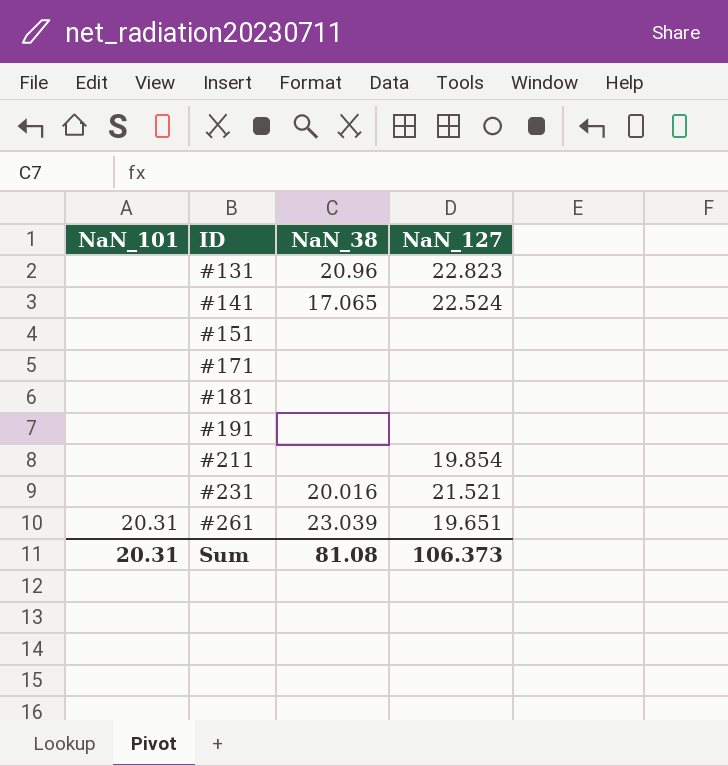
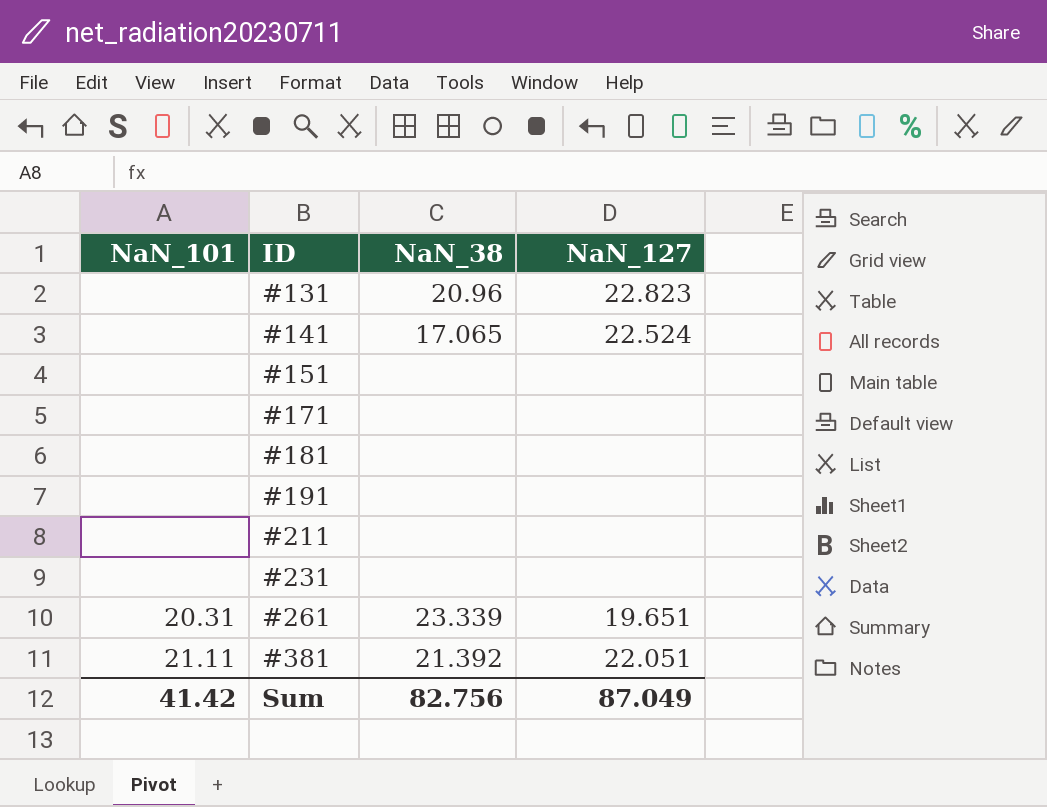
#211 | NaN_127: 19.854 -> none
#231 | NaN_38: 20.016 -> none
#231 | NaN_127: 21.521 -> none
#261 | NaN_38: 23.039 -> 23.339
row #381: none -> 21.11 | 21.392 | 22.051
Sum | NaN_101: 20.31 -> 41.42
Sum | NaN_38: 81.08 -> 82.756
Sum | NaN_127: 106.373 -> 87.049

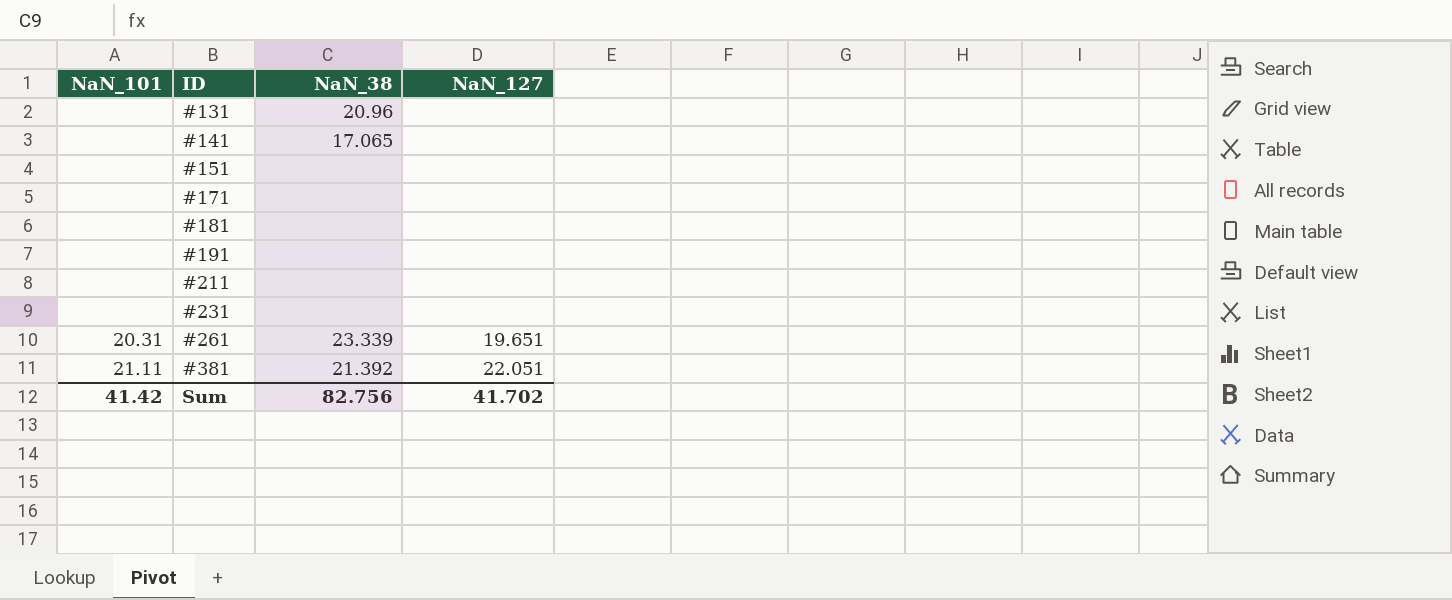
#131 | NaN_127: 22.823 -> none
#141 | NaN_127: 22.524 -> none
Sum | NaN_127: 87.049 -> 41.702

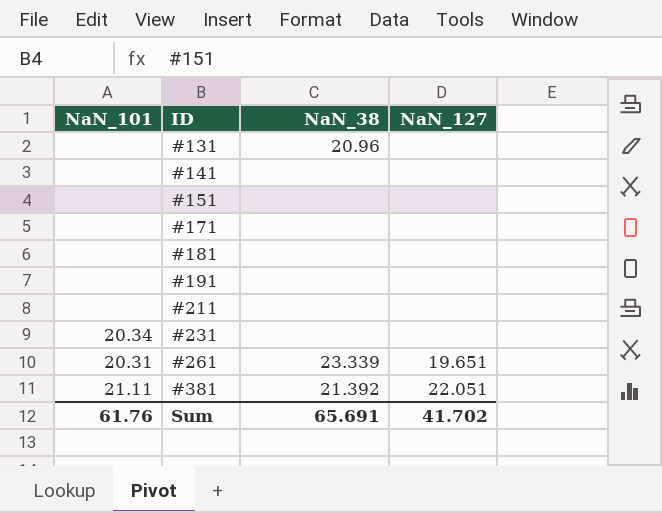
#141 | NaN_38: 17.065 -> none
#231 | NaN_101: none -> 20.34
Sum | NaN_101: 41.42 -> 61.76
Sum | NaN_38: 82.756 -> 65.691

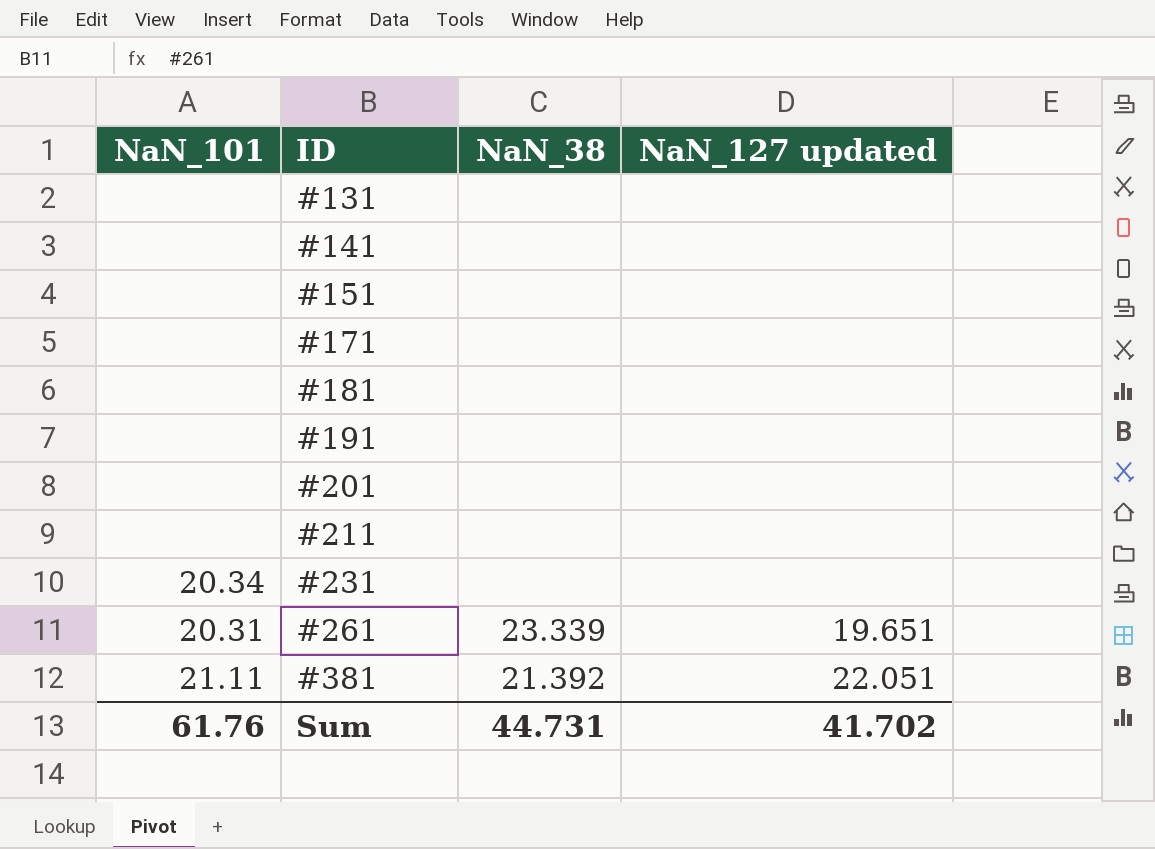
column name: NaN_127 -> NaN_127 updated
#131 | NaN_38: 20.96 -> none
row #201: none -> none | none | none
Sum | NaN_38: 65.691 -> 44.731

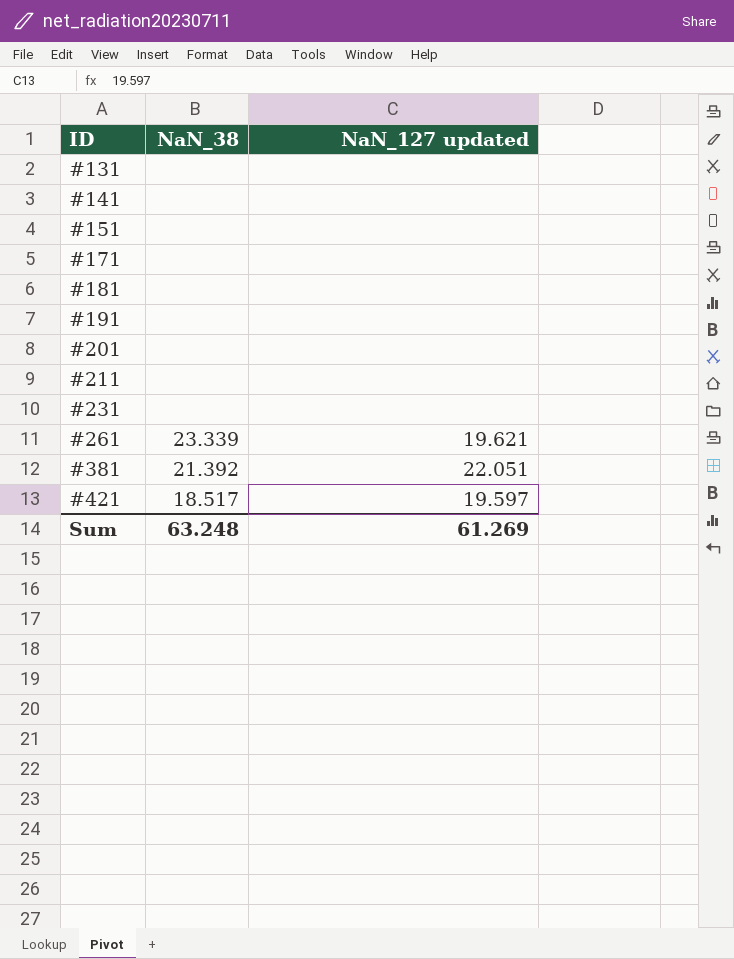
column NaN_101 | position: 1 -> none
#261 | NaN_127 updated: 19.651 -> 19.621
row #421: none -> 18.517 | 19.597
Sum | NaN_38: 44.731 -> 63.248
Sum | NaN_127 updated: 41.702 -> 61.269

